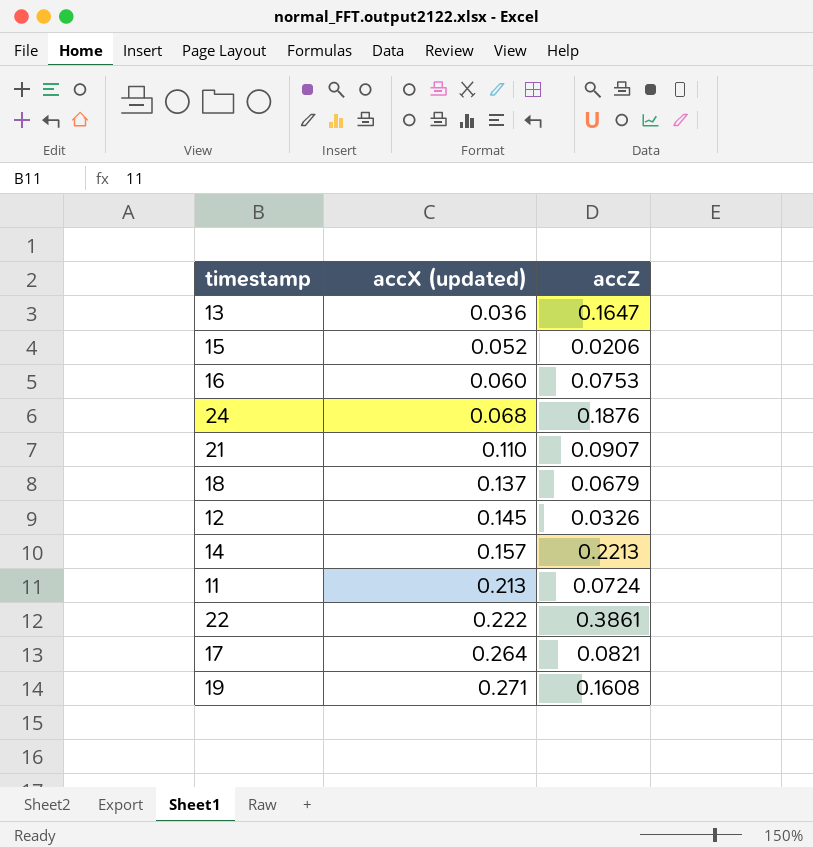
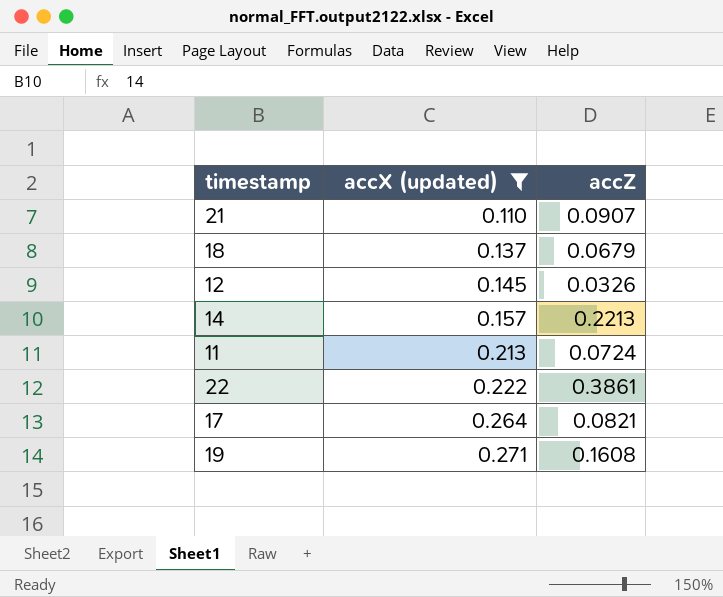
filter: none -> accX (updated) >= 0.110

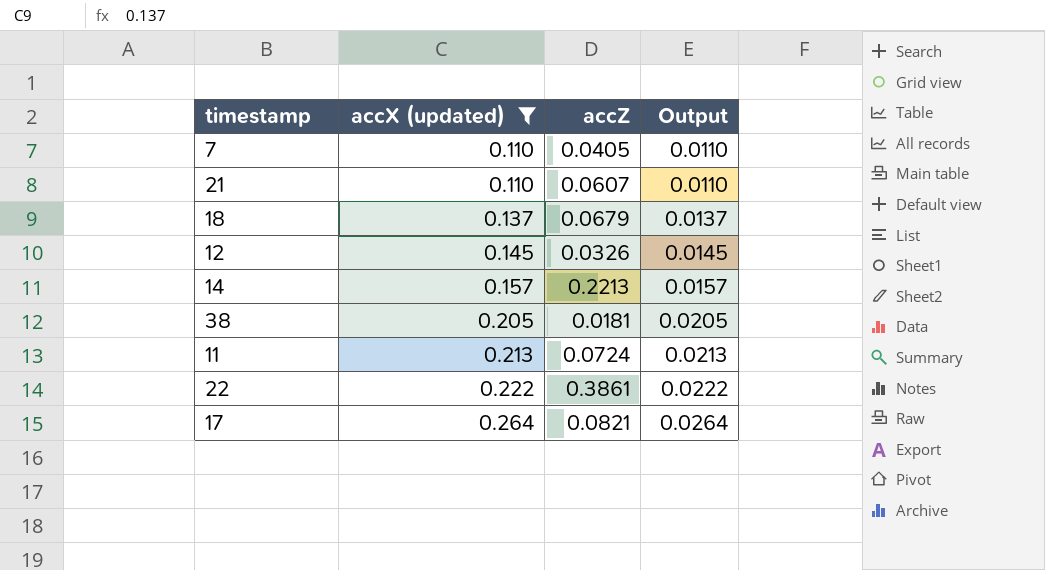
column Output | formula: none -> [accX (updated)] * 0.1
row 19: 0.271 | 0.1608 -> none
row 7: none -> 0.110 | 0.0405 | 0.0110
21 | accZ: 0.0907 -> 0.0607
row 38: none -> 0.205 | 0.0181 | 0.0205

